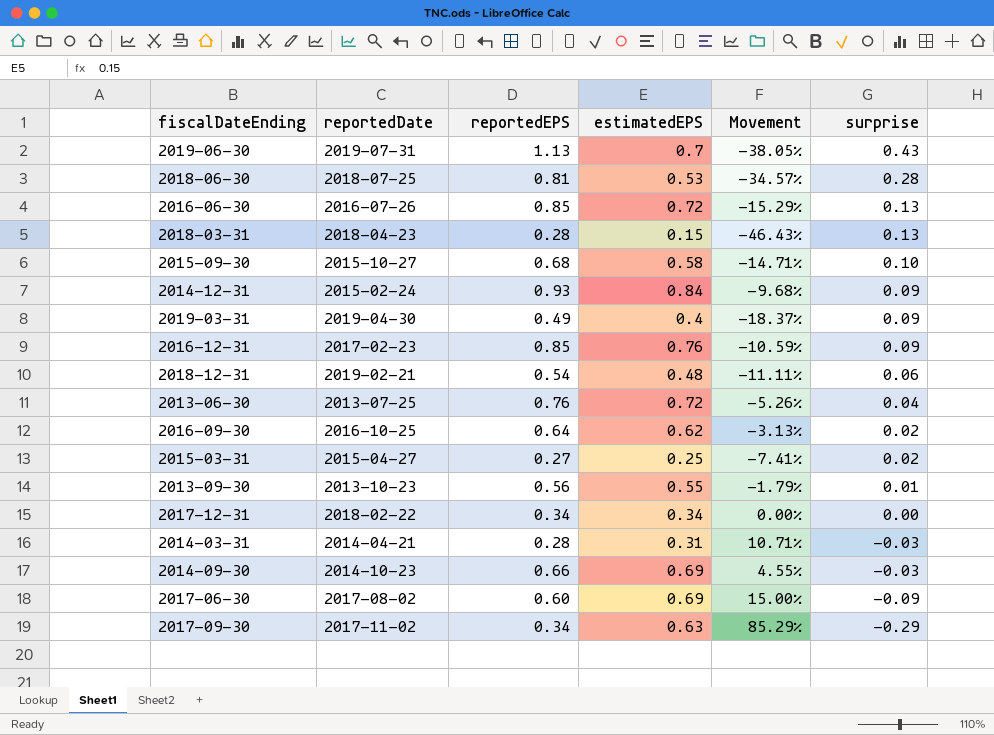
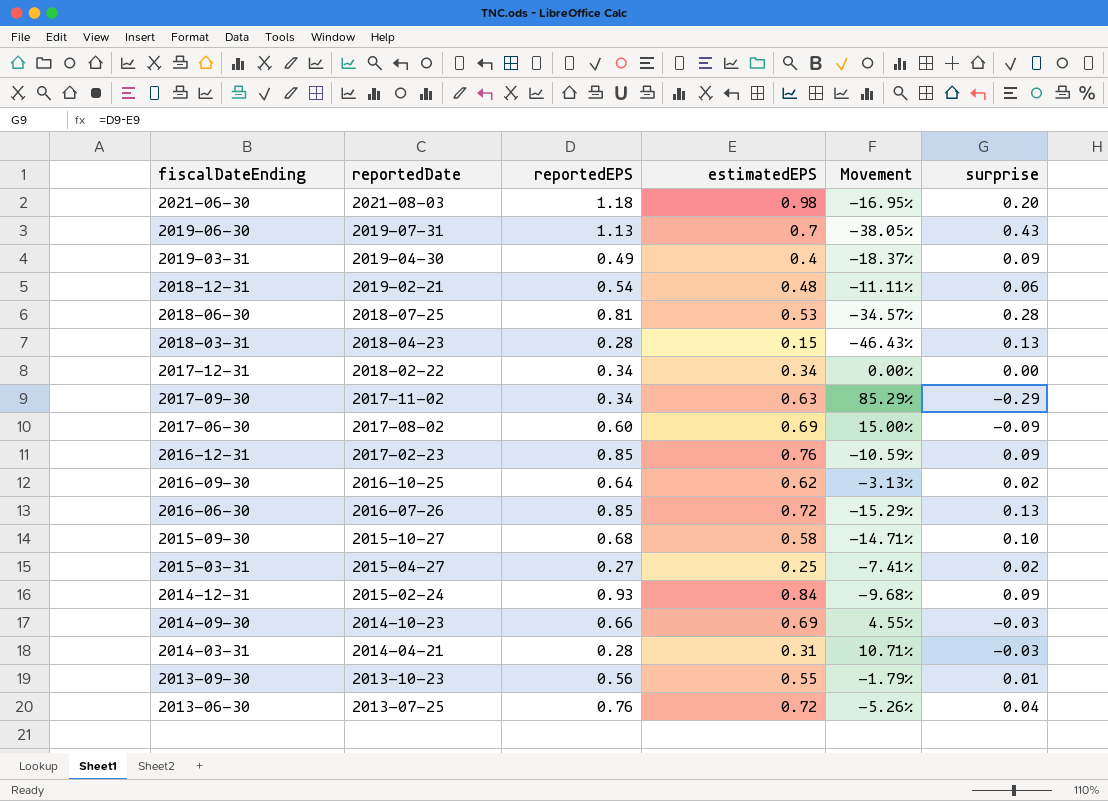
row order: surprise descending -> fiscalDateEnding descending
row 2021-06-30: none -> 2021-08-03 | 1.18 | 0.98 | -16.95% | 0.20

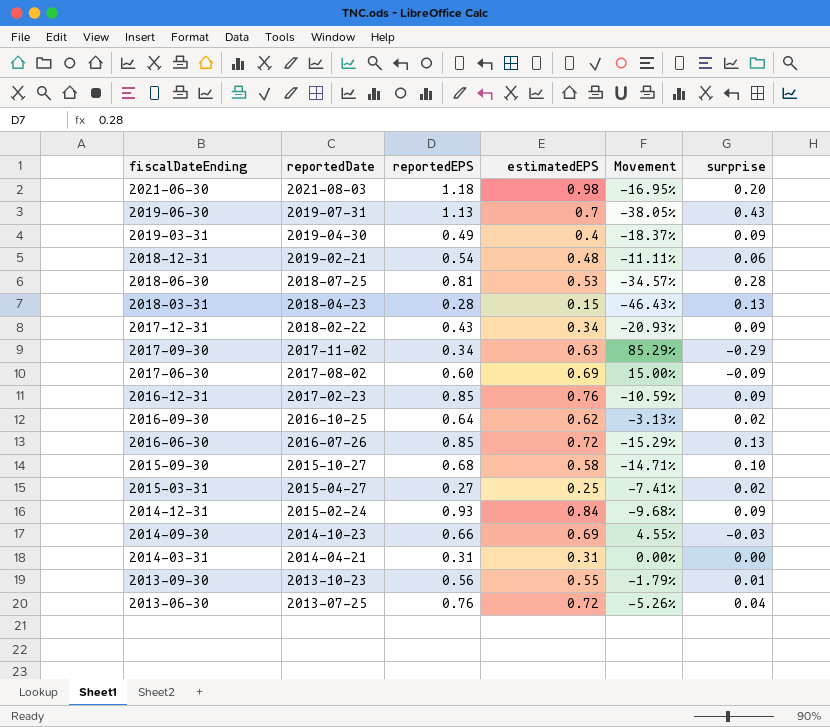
2017-12-31 | reportedEPS: 0.34 -> 0.43
2017-12-31 | Movement: 0.00% -> -20.93%
2017-12-31 | surprise: 0.00 -> 0.09
2014-03-31 | reportedEPS: 0.28 -> 0.31
2014-03-31 | Movement: 10.71% -> 0.00%
2014-03-31 | surprise: -0.03 -> 0.00

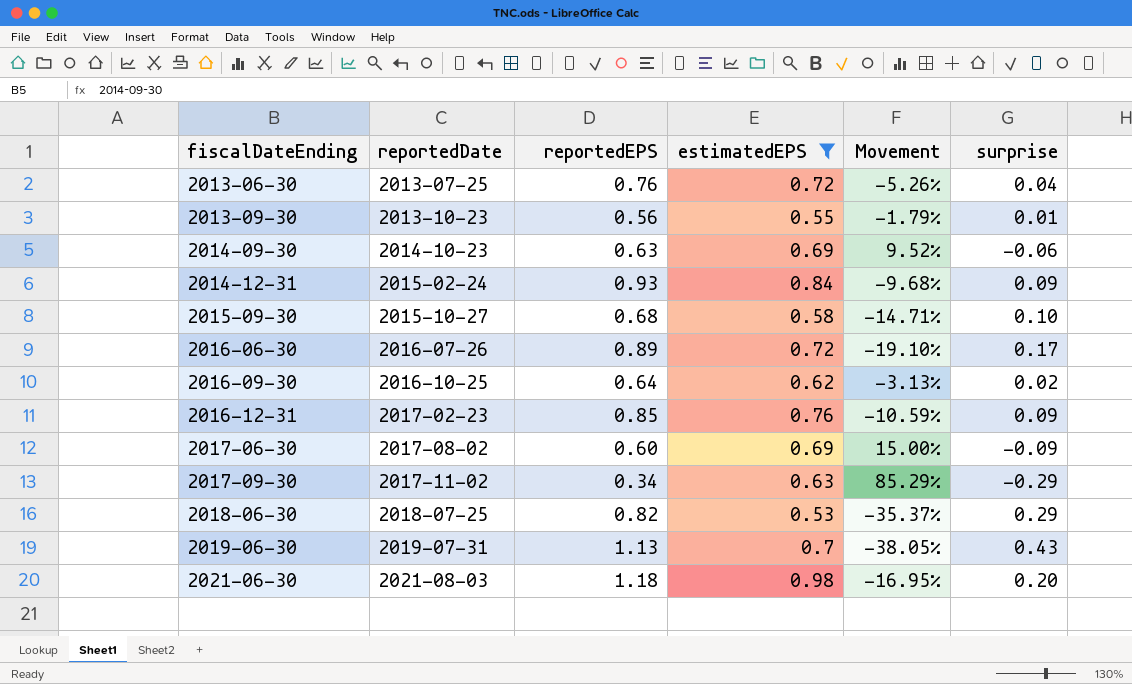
filter: none -> estimatedEPS >= 0.53
row order: fiscalDateEnding descending -> fiscalDateEnding ascending
2014-09-30 | reportedEPS: 0.66 -> 0.63
2014-09-30 | Movement: 4.55% -> 9.52%
2014-09-30 | surprise: -0.03 -> -0.06
2016-06-30 | reportedEPS: 0.85 -> 0.89
2016-06-30 | Movement: -15.29% -> -19.10%
2016-06-30 | surprise: 0.13 -> 0.17
2018-06-30 | reportedEPS: 0.81 -> 0.82
2018-06-30 | Movement: -34.57% -> -35.37%
2018-06-30 | surprise: 0.28 -> 0.29

